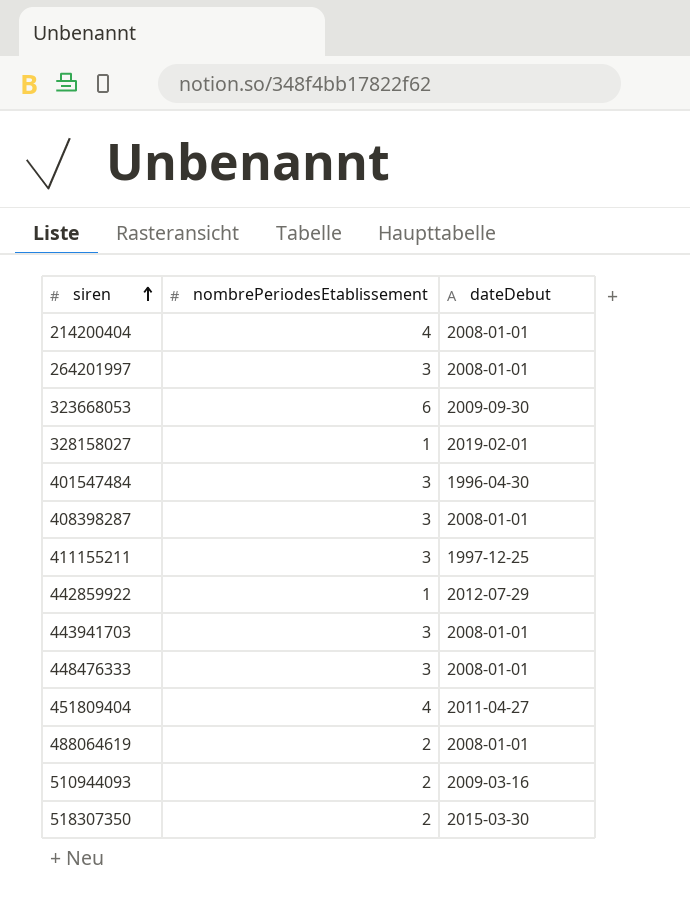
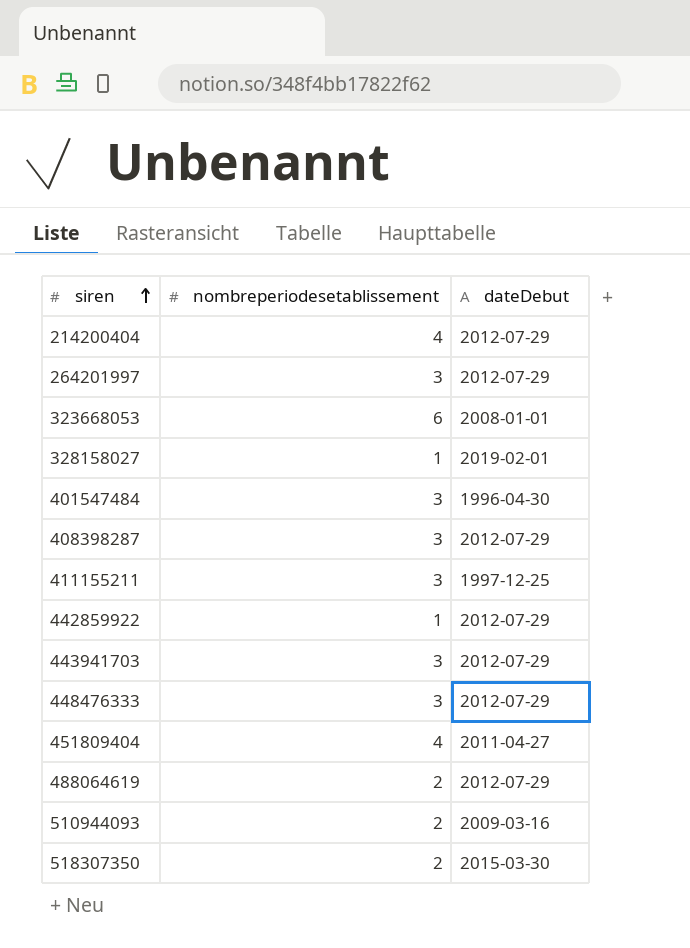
column name: nombrePeriodesEtablissement -> nombreperiodesetablissement
214200404 | dateDebut: 2008-01-01 -> 2012-07-29
264201997 | dateDebut: 2008-01-01 -> 2012-07-29
323668053 | dateDebut: 2009-09-30 -> 2008-01-01
408398287 | dateDebut: 2008-01-01 -> 2012-07-29
443941703 | dateDebut: 2008-01-01 -> 2012-07-29
448476333 | dateDebut: 2008-01-01 -> 2012-07-29
488064619 | dateDebut: 2008-01-01 -> 2012-07-29

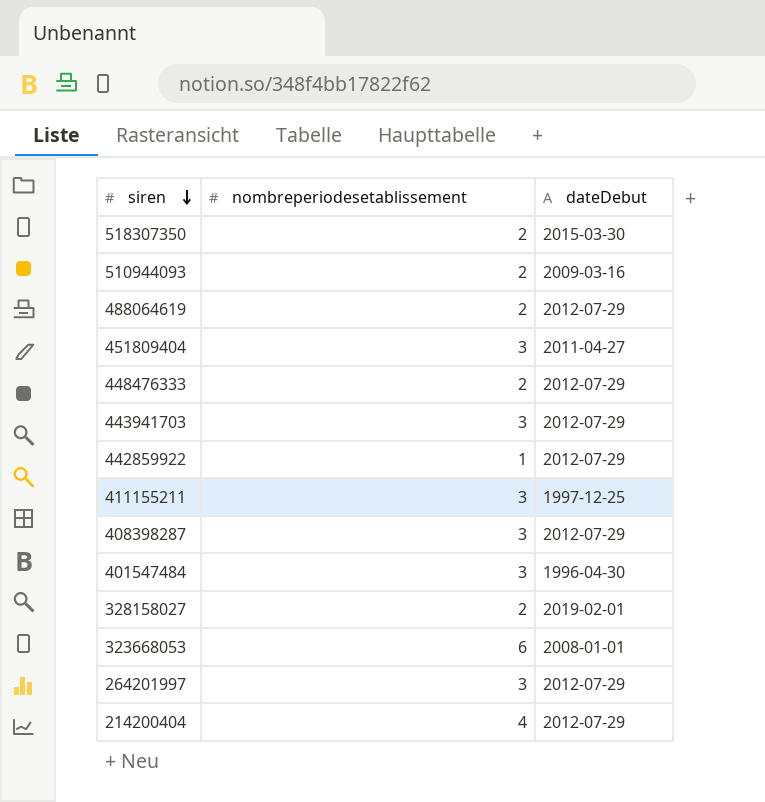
row order: siren ascending -> siren descending
451809404 | nombreperiodesetablissement: 4 -> 3
448476333 | nombreperiodesetablissement: 3 -> 2
328158027 | nombreperiodesetablissement: 1 -> 2

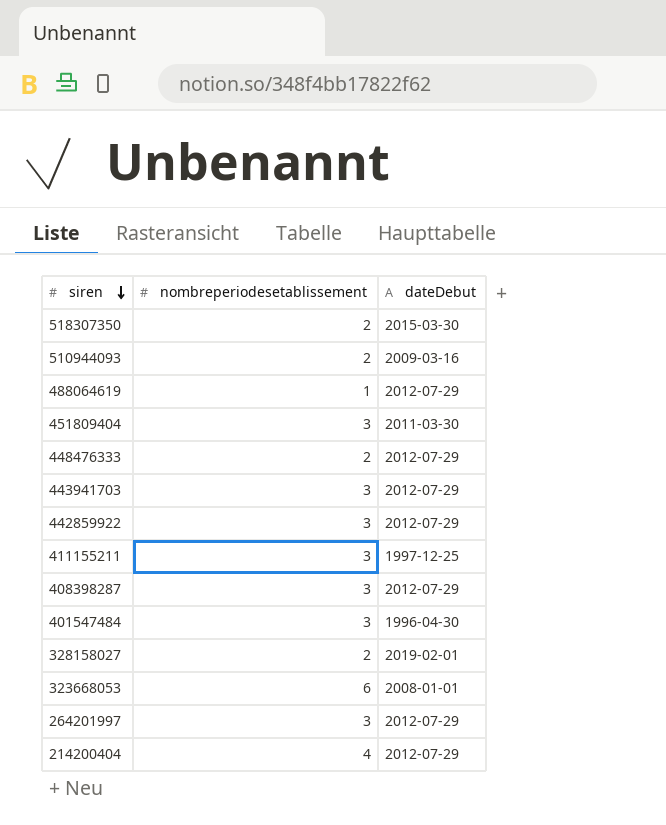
488064619 | nombreperiodesetablissement: 2 -> 1
451809404 | dateDebut: 2011-04-27 -> 2011-03-30
442859922 | nombreperiodesetablissement: 1 -> 3

